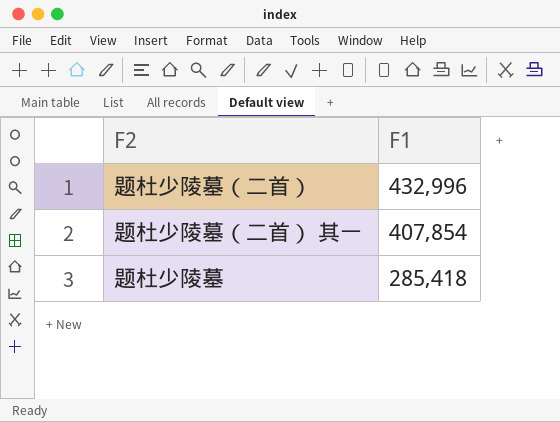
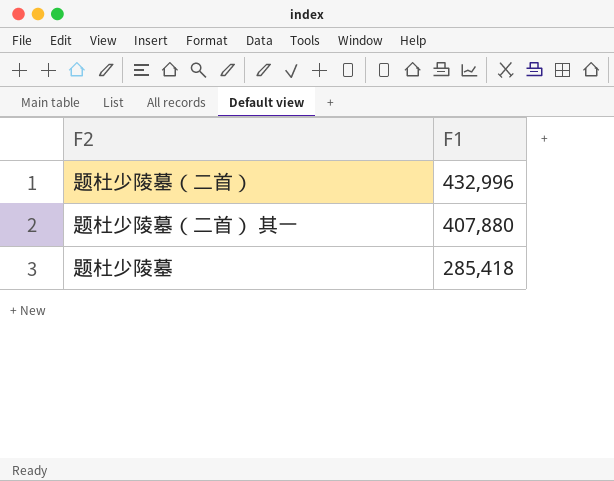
题杜少陵墓（二首） 其一 | F1: 407,854 -> 407,880

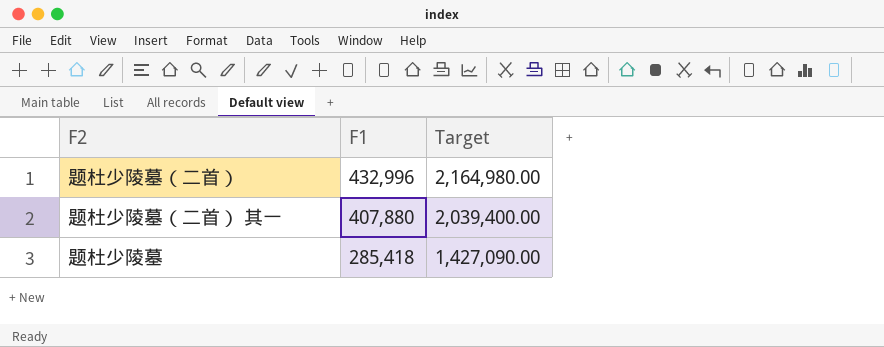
column Target | formula: none -> [F1] * 5

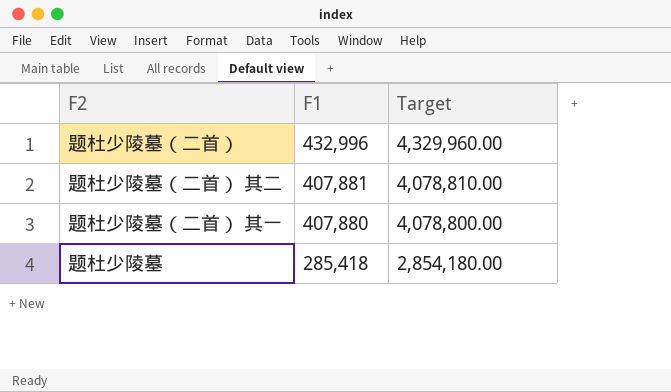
column Target | formula: [F1] * 5 -> [F1] * 10
row 题杜少陵墓（二首） 其二: none -> 407,881 | 4,078,810.00

